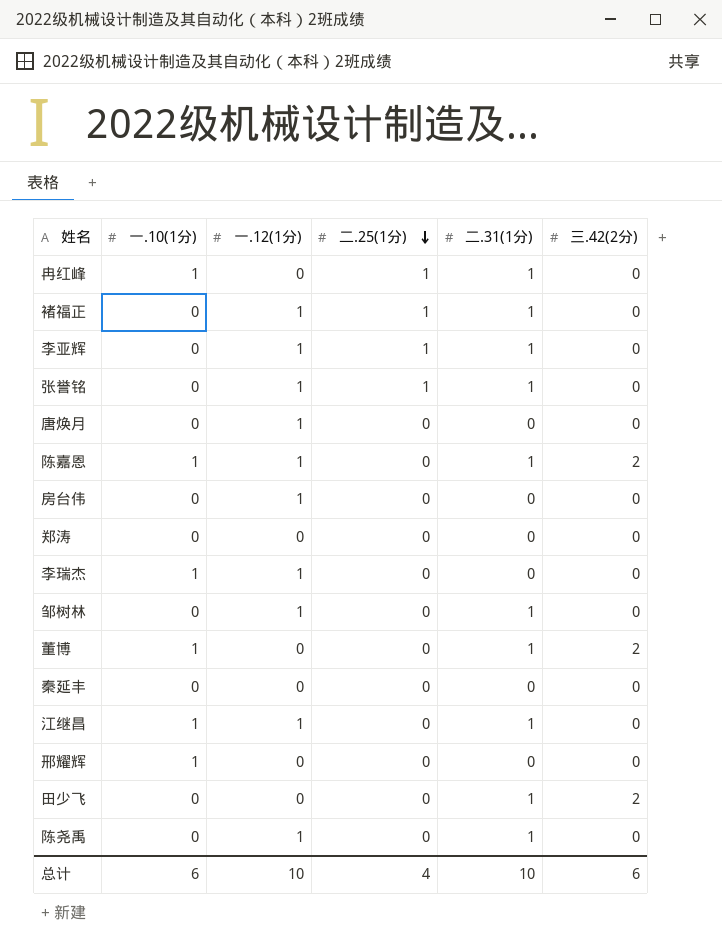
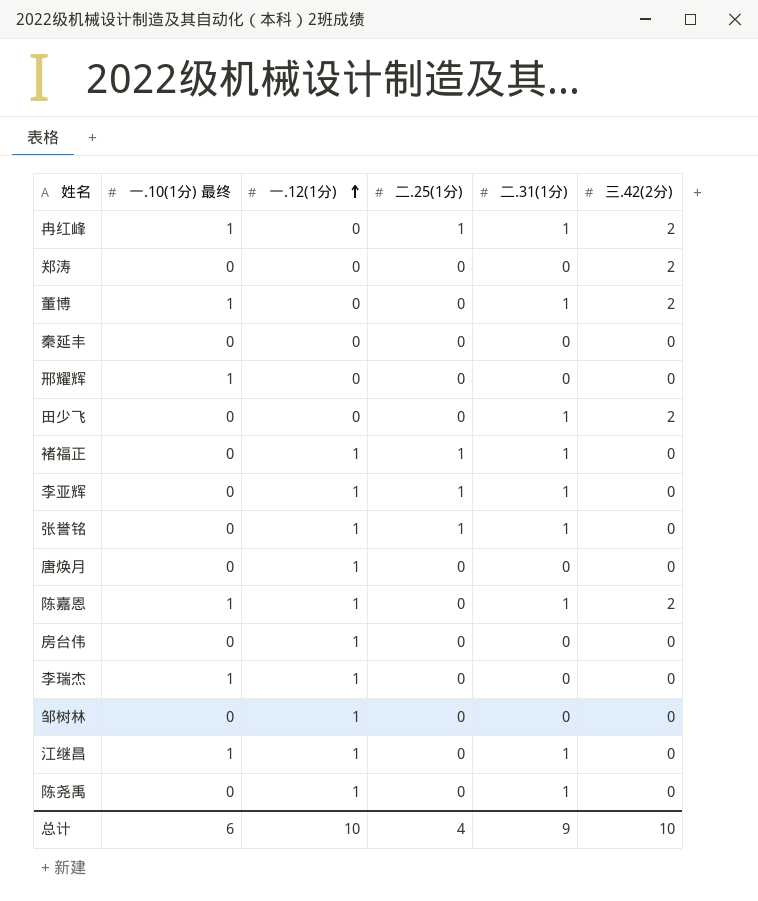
row order: 二.25(1分) descending -> 一.12(1分) ascending
column name: 一.10(1分) -> 一.10(1分) 最终
冉红峰 | 三.42(2分): 0 -> 2
郑涛 | 三.42(2分): 0 -> 2
邹树林 | 二.31(1分): 1 -> 0
总计 | 二.31(1分): 10 -> 9
总计 | 三.42(2分): 6 -> 10

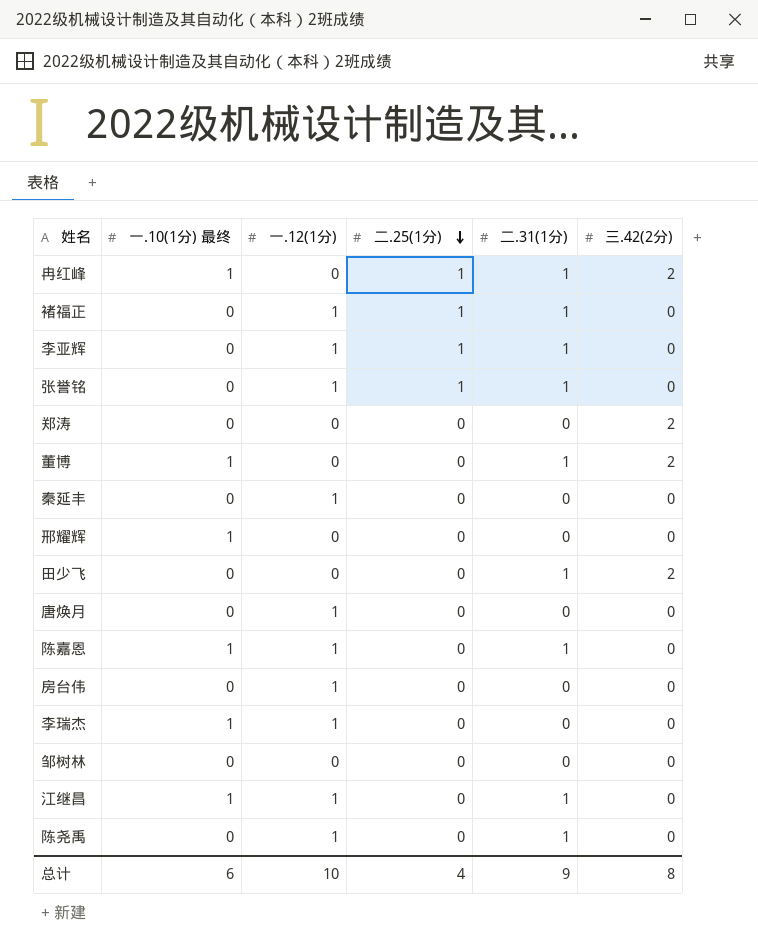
row order: 一.12(1分) ascending -> 二.25(1分) descending
秦延丰 | 一.12(1分): 0 -> 1
陈嘉恩 | 三.42(2分): 2 -> 0
邹树林 | 一.12(1分): 1 -> 0
总计 | 三.42(2分): 10 -> 8

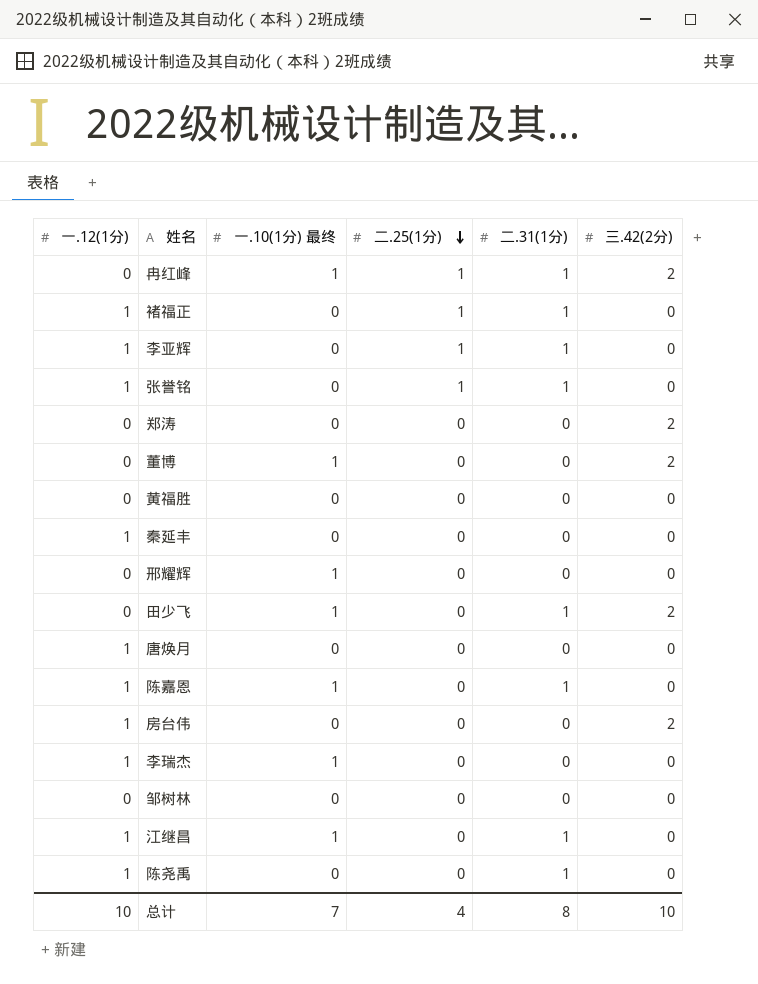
column 一.12(1分) | position: 3 -> 1
董博 | 二.31(1分): 1 -> 0
row 黄福胜: none -> 0 | 0 | 0 | 0 | 0
田少飞 | 一.10(1分) 最终: 0 -> 1
房台伟 | 三.42(2分): 0 -> 2
总计 | 一.10(1分) 最终: 6 -> 7
总计 | 二.31(1分): 9 -> 8
总计 | 三.42(2分): 8 -> 10

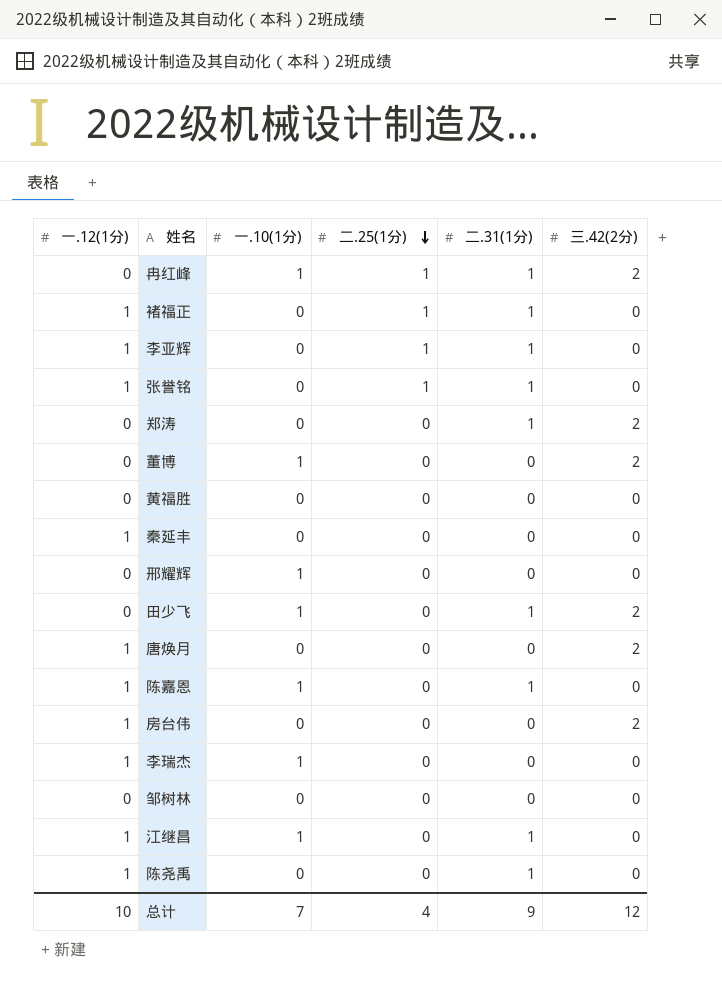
column name: 一.10(1分) 最终 -> 一.10(1分)
郑涛 | 二.31(1分): 0 -> 1
唐焕月 | 三.42(2分): 0 -> 2
总计 | 二.31(1分): 8 -> 9
总计 | 三.42(2分): 10 -> 12

